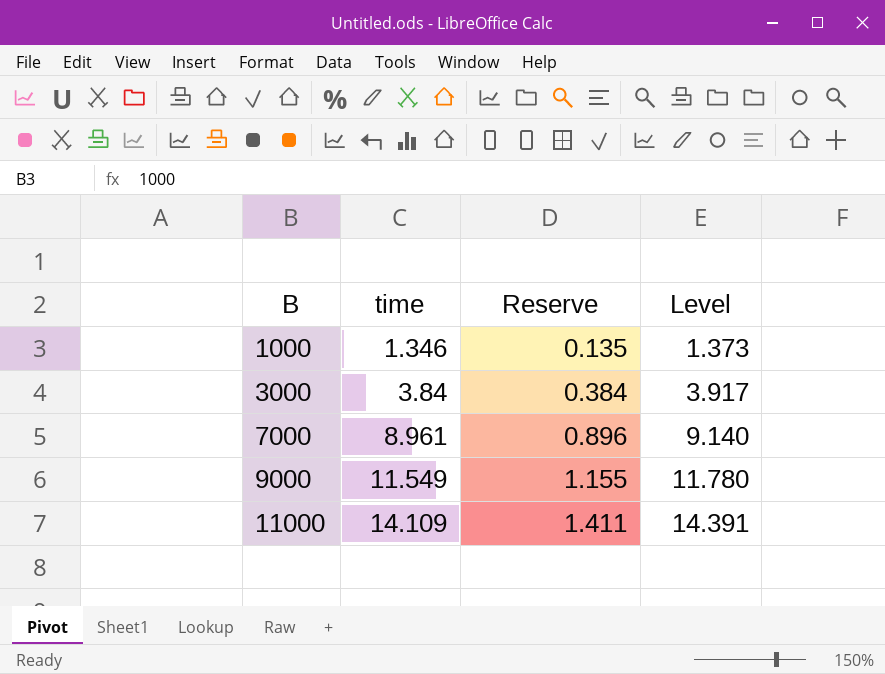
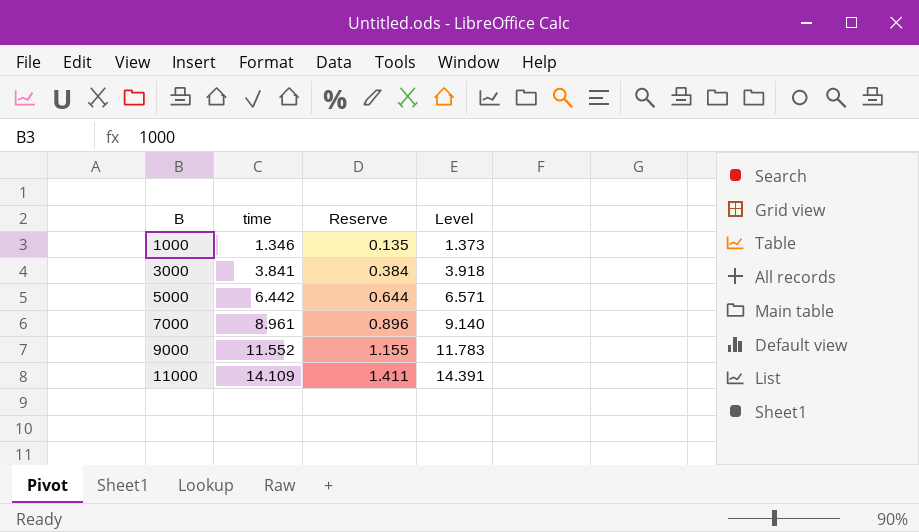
3000 | time: 3.84 -> 3.841
3000 | Level: 3.917 -> 3.918
row 5000: none -> 6.442 | 0.644 | 6.571
9000 | time: 11.549 -> 11.552
9000 | Level: 11.780 -> 11.783

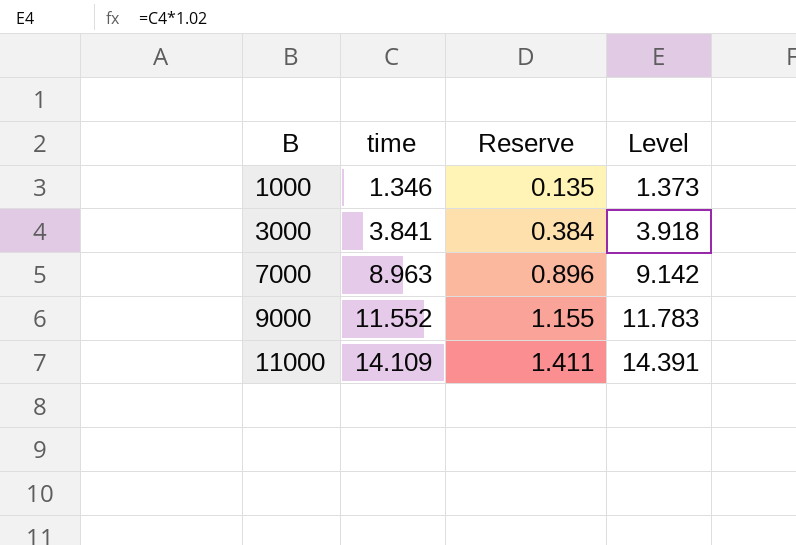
row 5000: 6.442 | 0.644 | 6.571 -> none
7000 | time: 8.961 -> 8.963
7000 | Level: 9.140 -> 9.142

